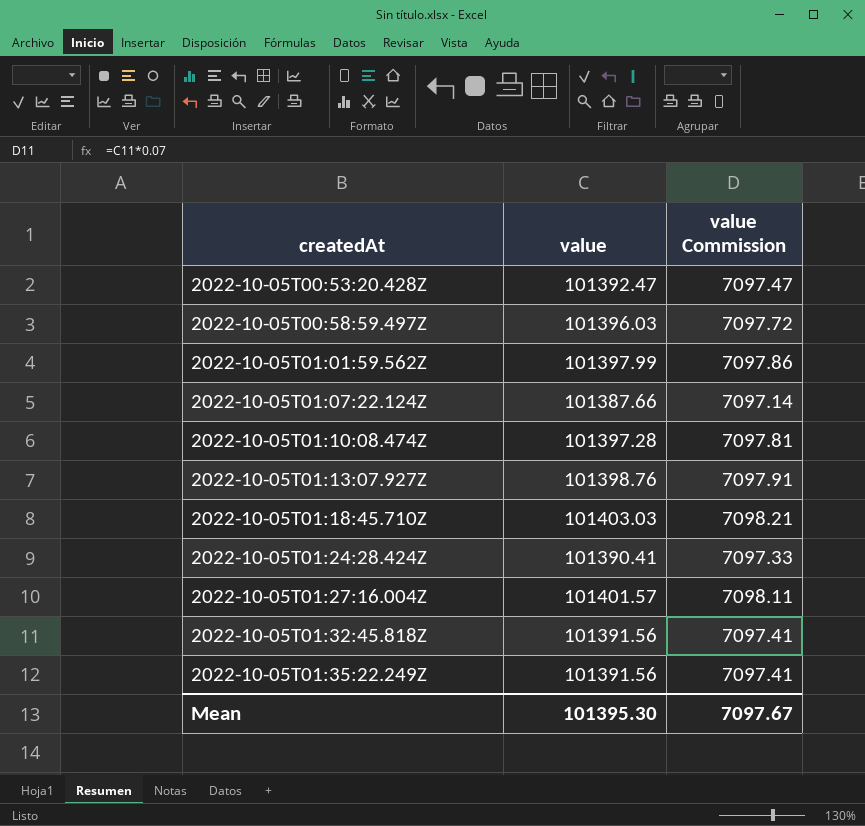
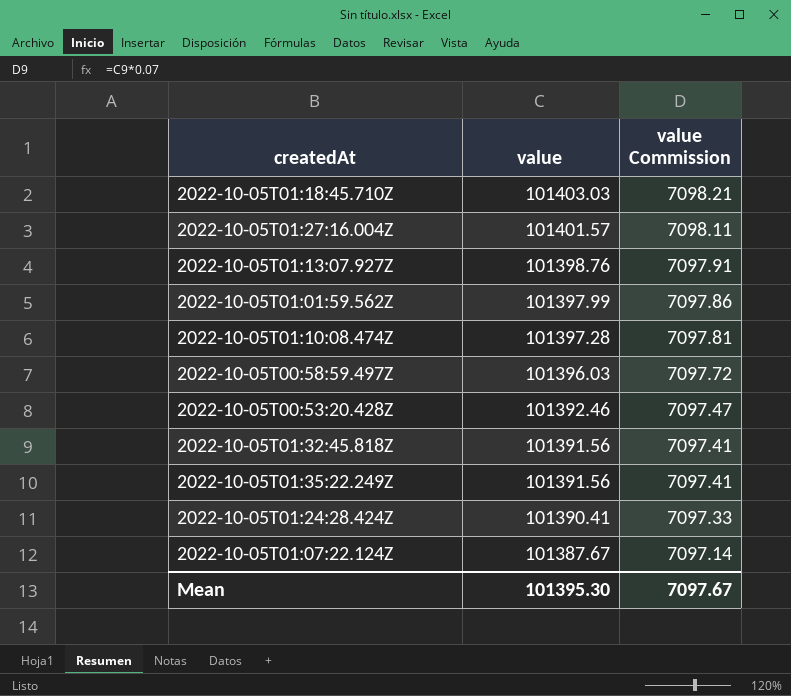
row order: createdAt ascending -> value descending
2022-10-05T00:53:20.428Z | value: 101392.47 -> 101392.46
2022-10-05T01:07:22.124Z | value: 101387.66 -> 101387.67

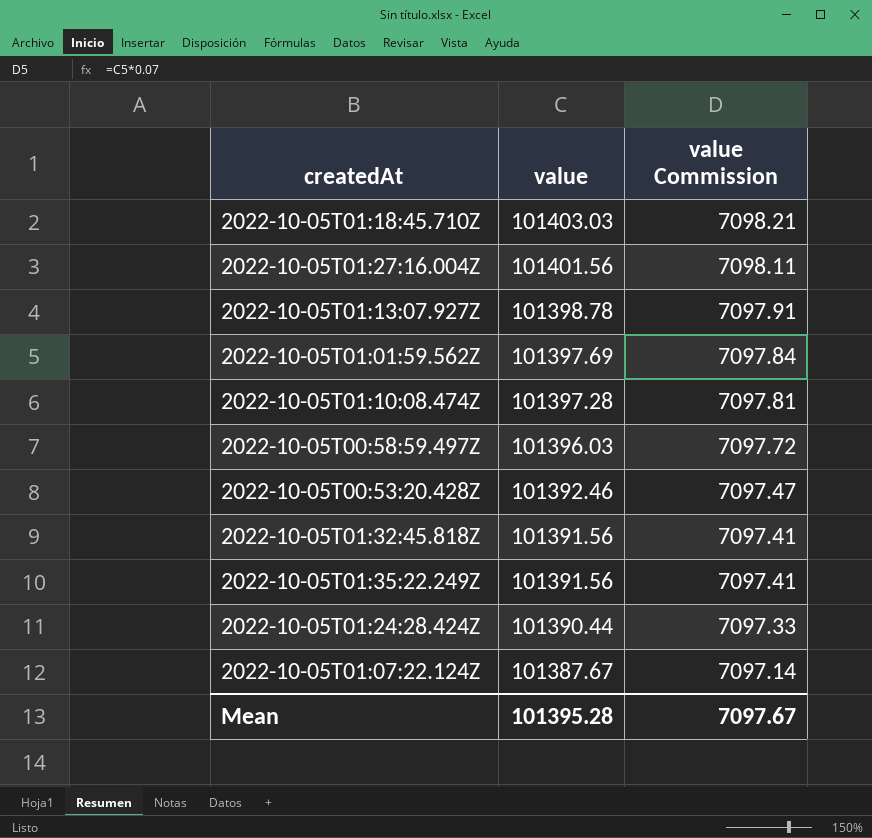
2022-10-05T01:27:16.004Z | value: 101401.57 -> 101401.56
2022-10-05T01:13:07.927Z | value: 101398.76 -> 101398.78
2022-10-05T01:01:59.562Z | value: 101397.99 -> 101397.69
2022-10-05T01:01:59.562Z | value Commission: 7097.86 -> 7097.84
2022-10-05T01:24:28.424Z | value: 101390.41 -> 101390.44
Mean | value: 101395.30 -> 101395.28

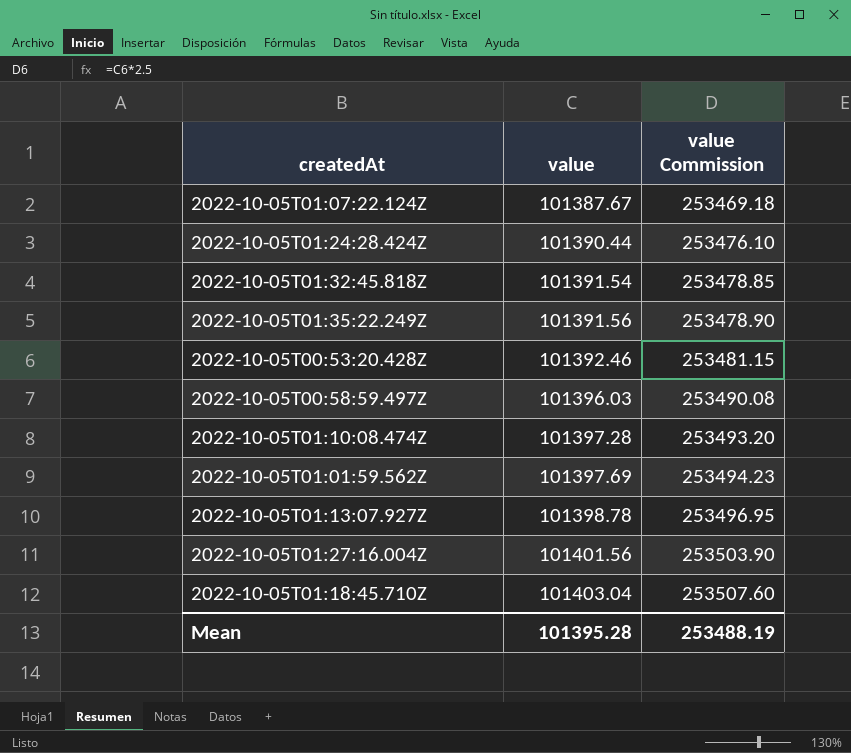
row order: value descending -> value ascending
column value Commission | formula: [value] * 0.07 -> [value] * 2.5
2022-10-05T01:32:45.818Z | value: 101391.56 -> 101391.54
2022-10-05T01:18:45.710Z | value: 101403.03 -> 101403.04
Mean | value Commission: 7097.67 -> 253488.19

